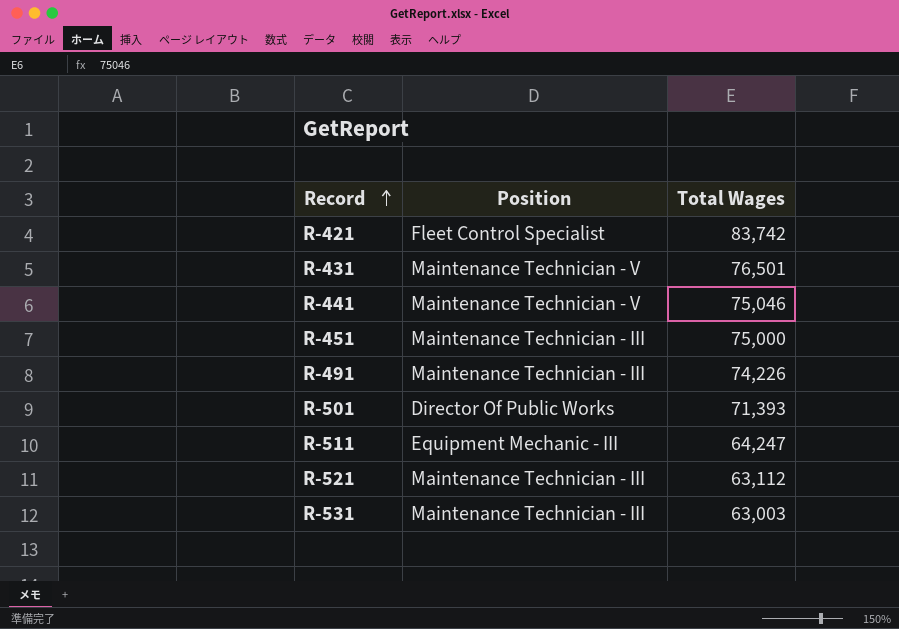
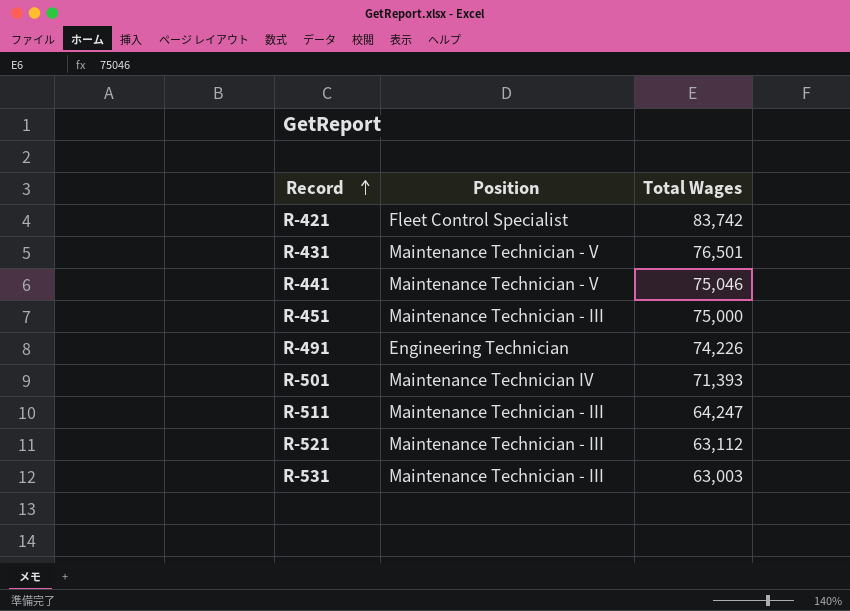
R-491 | Position: Maintenance Technician - III -> Engineering Technician
R-501 | Position: Director Of Public Works -> Maintenance Technician IV
R-511 | Position: Equipment Mechanic - III -> Maintenance Technician - III

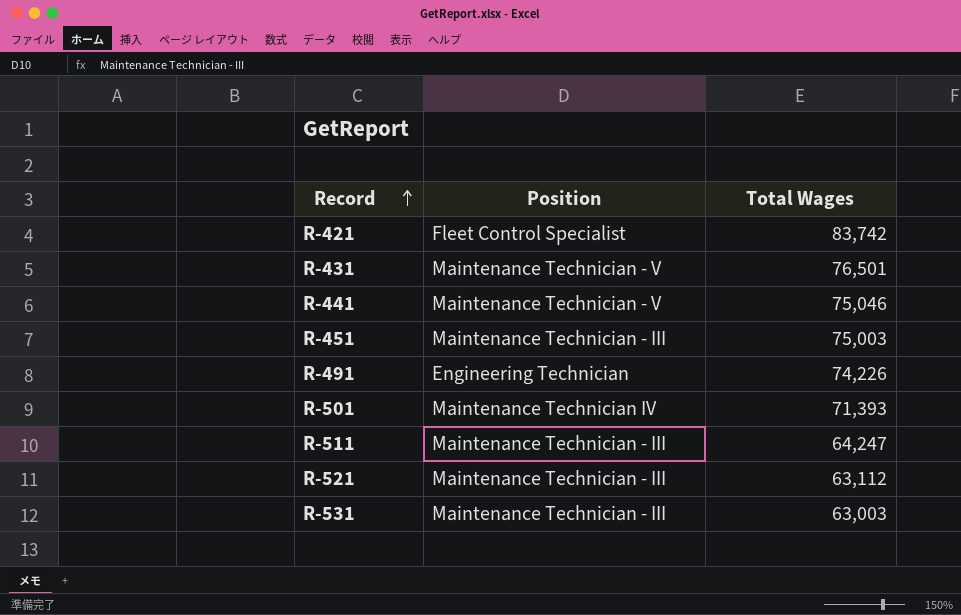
R-451 | Total Wages: 75,000 -> 75,003

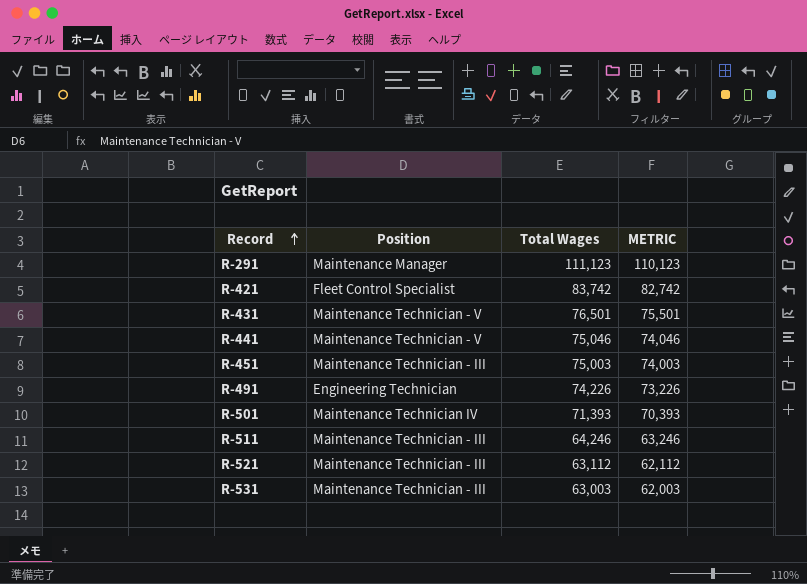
column METRIC | formula: none -> [Total Wages] - 1000
row R-291: none -> Maintenance Manager | 111,123 | 110,123
R-511 | Total Wages: 64,247 -> 64,246

